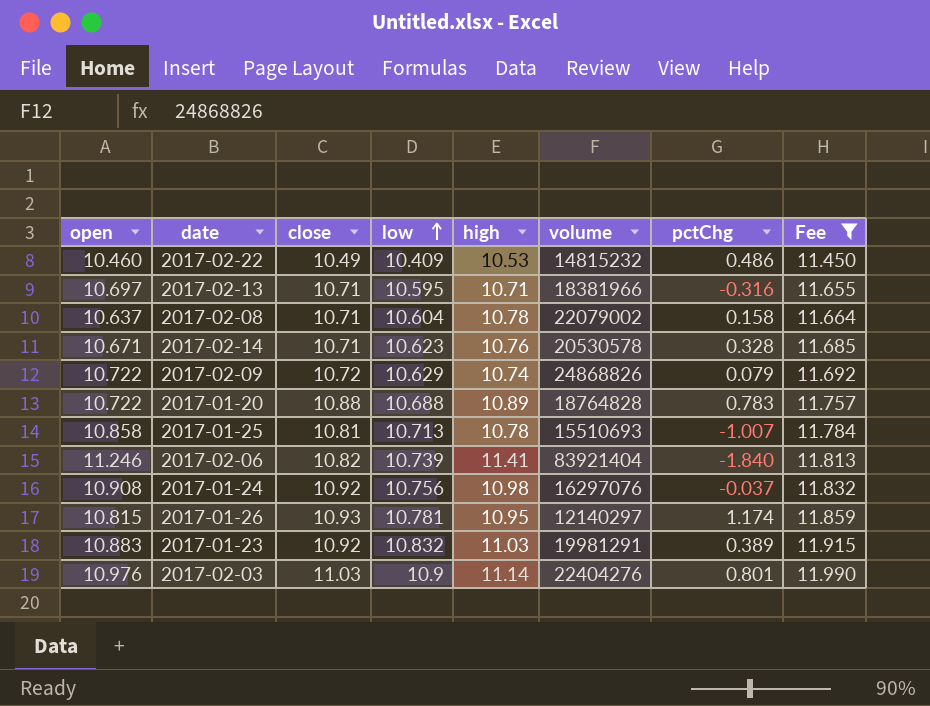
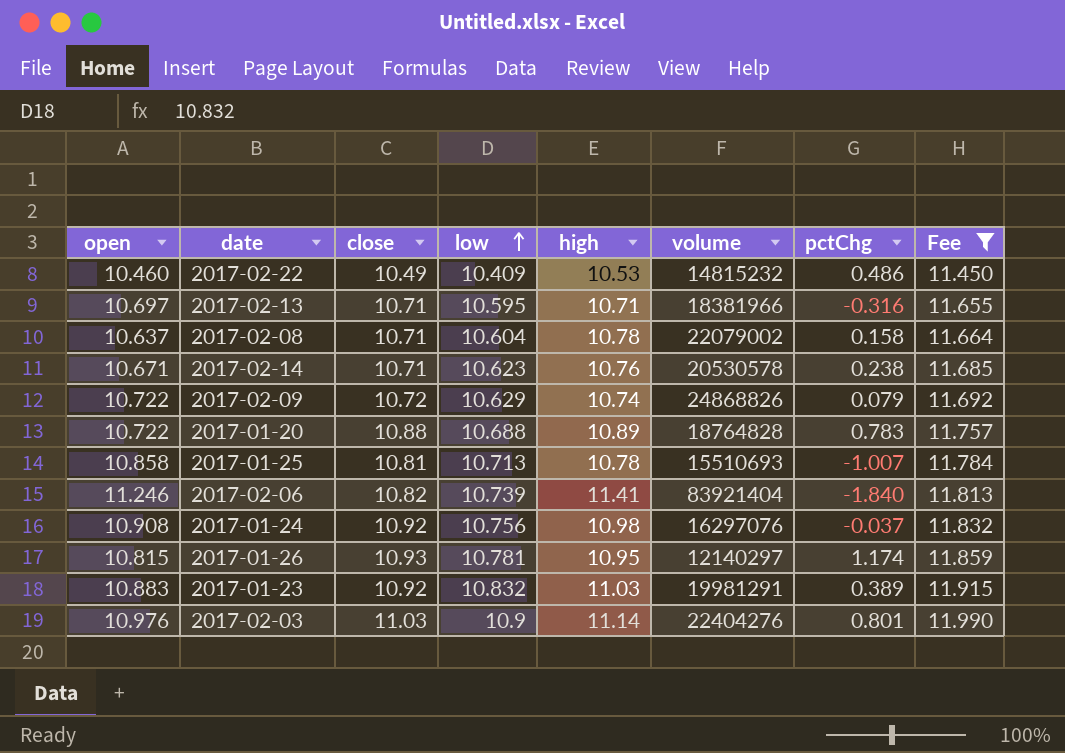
2017-02-14 | pctChg: 0.328 -> 0.238

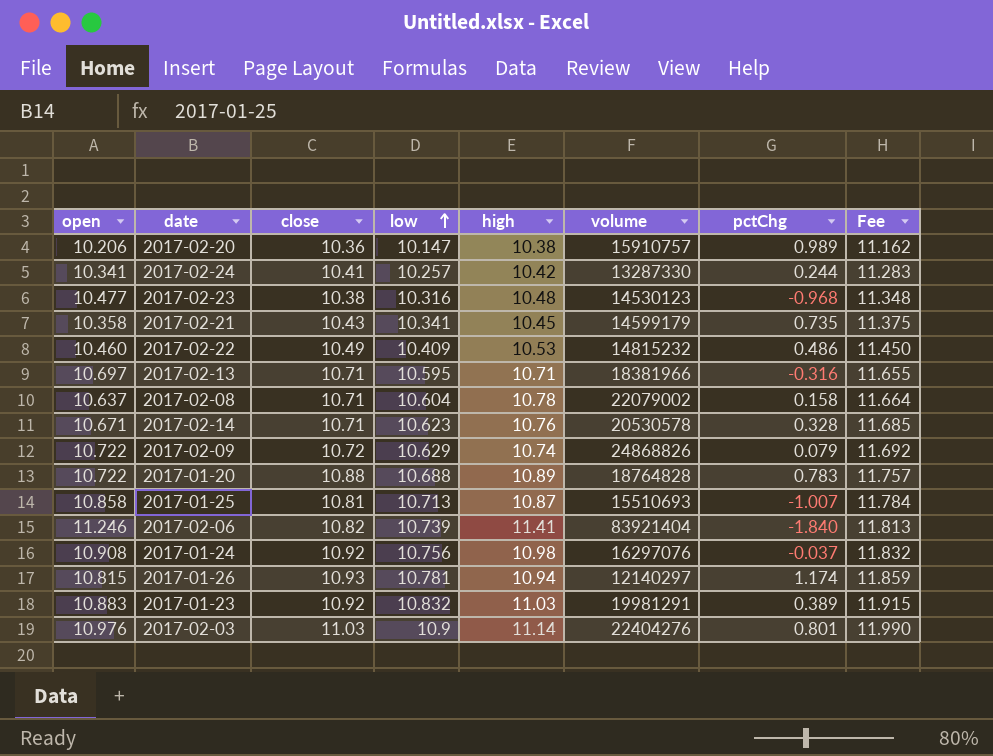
filter: Fee >= 11.450 -> none
2017-02-14 | pctChg: 0.238 -> 0.328
2017-01-25 | high: 10.78 -> 10.87
2017-01-26 | high: 10.95 -> 10.94

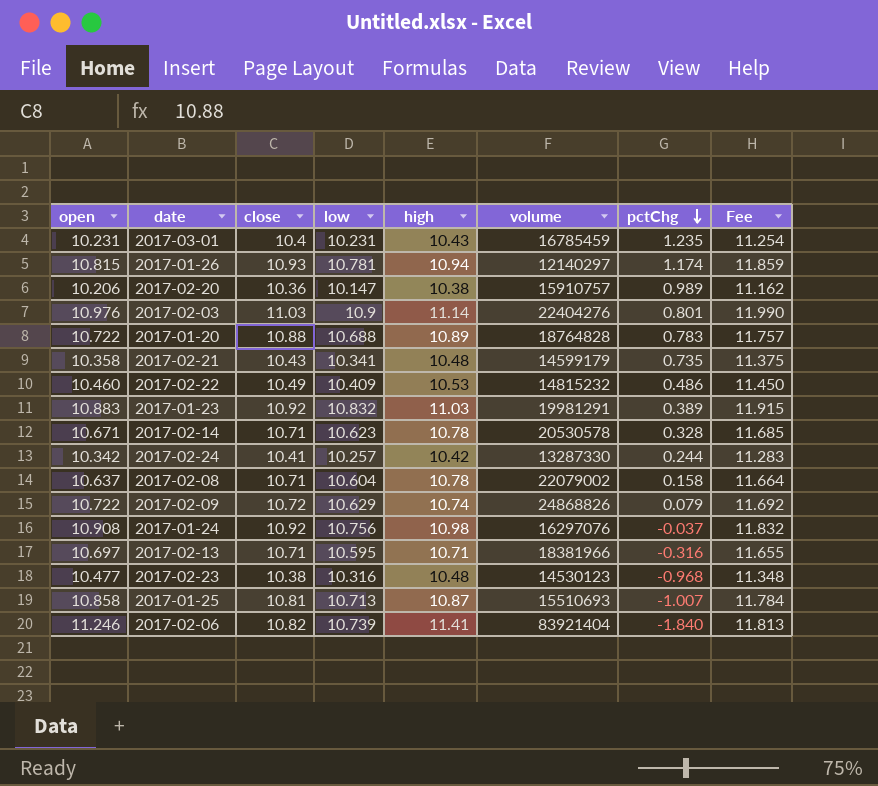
row order: low ascending -> pctChg descending
row 2017-03-01: none -> 10.231 | 10.4 | 10.231 | 10.43 | 16785459 | 1.235 | 11.254
2017-02-21 | high: 10.45 -> 10.48
2017-02-14 | high: 10.76 -> 10.78
2017-02-24 | open: 10.341 -> 10.342

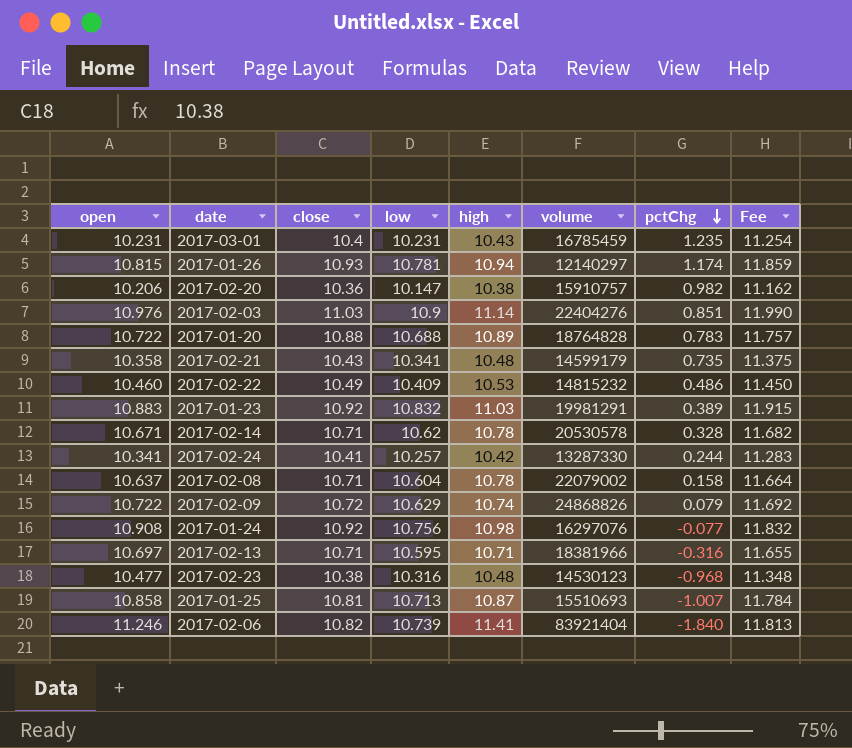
2017-02-20 | pctChg: 0.989 -> 0.982
2017-02-03 | pctChg: 0.801 -> 0.851
2017-02-14 | low: 10.623 -> 10.62
2017-02-14 | Fee: 11.685 -> 11.682
2017-02-24 | open: 10.342 -> 10.341
2017-01-24 | pctChg: -0.037 -> -0.077

